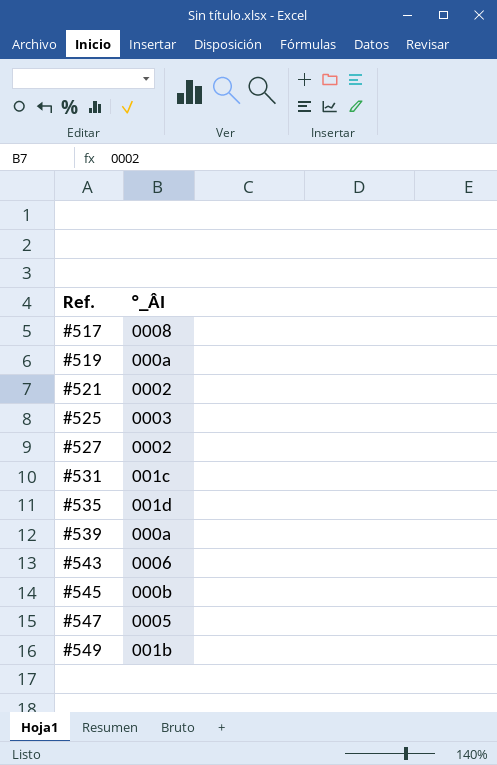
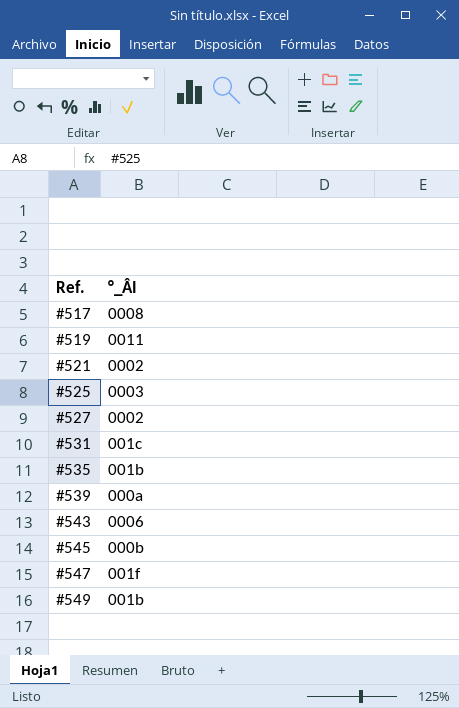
#519 | °_ÂI: 000a -> 0011
#535 | °_ÂI: 001d -> 001b
#547 | °_ÂI: 0005 -> 001f

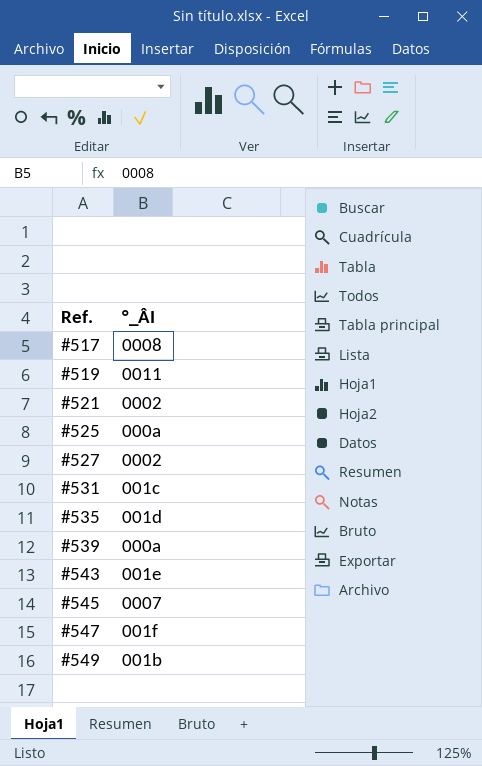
#525 | °_ÂI: 0003 -> 000a
#535 | °_ÂI: 001b -> 001d
#543 | °_ÂI: 0006 -> 001e
#545 | °_ÂI: 000b -> 0007

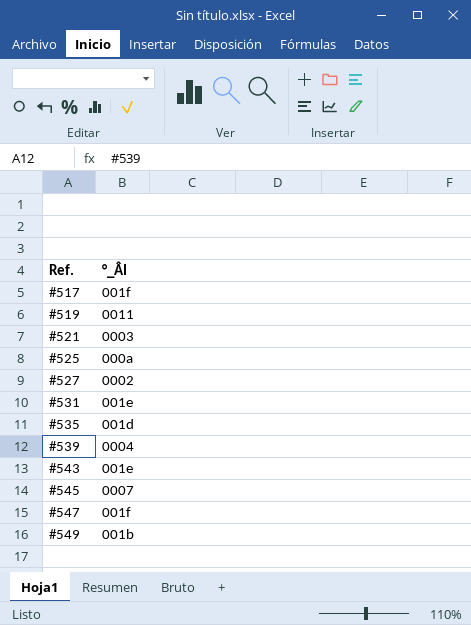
#517 | °_ÂI: 0008 -> 001f
#521 | °_ÂI: 0002 -> 0003
#531 | °_ÂI: 001c -> 001e
#539 | °_ÂI: 000a -> 0004

